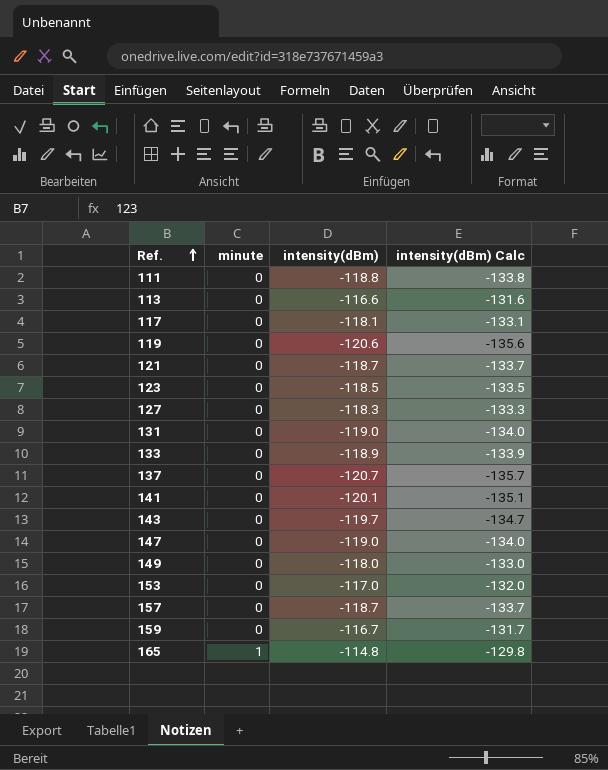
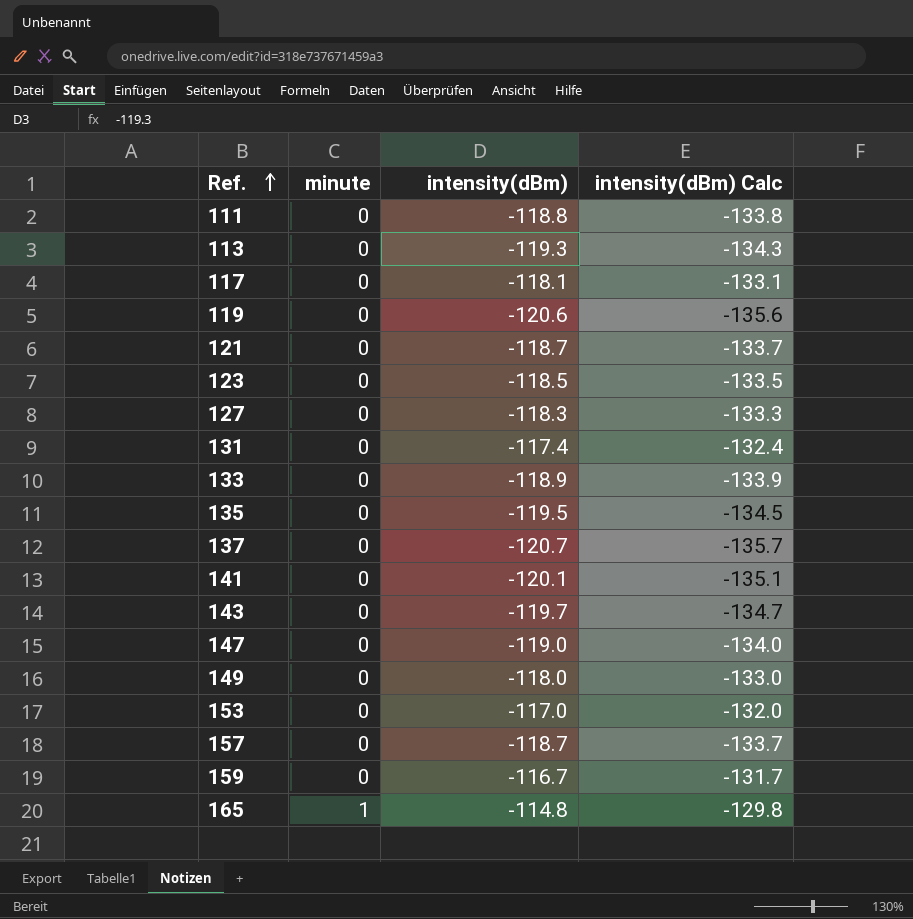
113 | intensity(dBm): -116.6 -> -119.3
113 | intensity(dBm) Calc: -131.6 -> -134.3
131 | intensity(dBm): -119.0 -> -117.4
131 | intensity(dBm) Calc: -134.0 -> -132.4
row 135: none -> 0 | -119.5 | -134.5

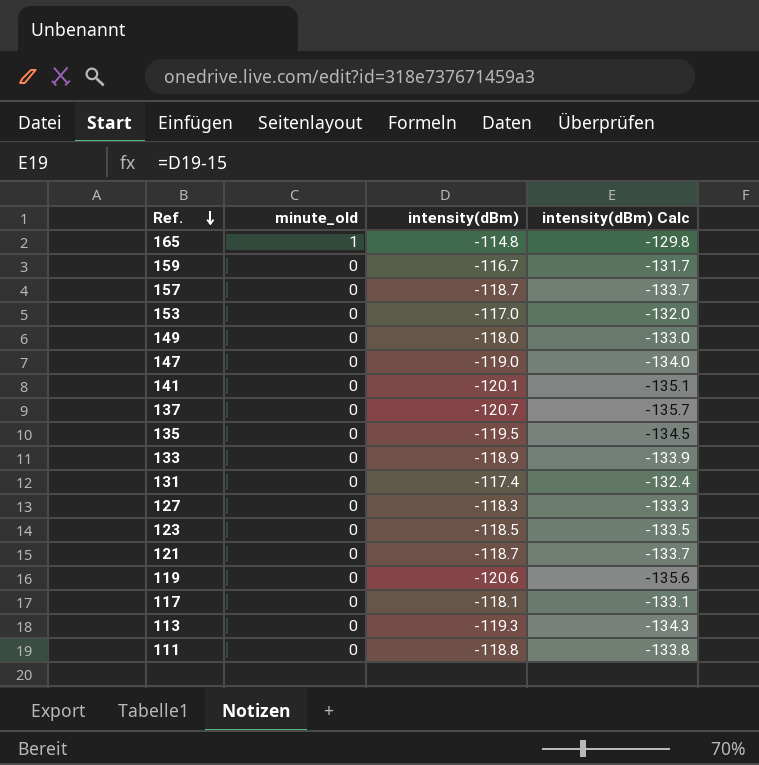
row order: Ref. ascending -> Ref. descending
column name: minute -> minute_old
row 143: 0 | -119.7 | -134.7 -> none

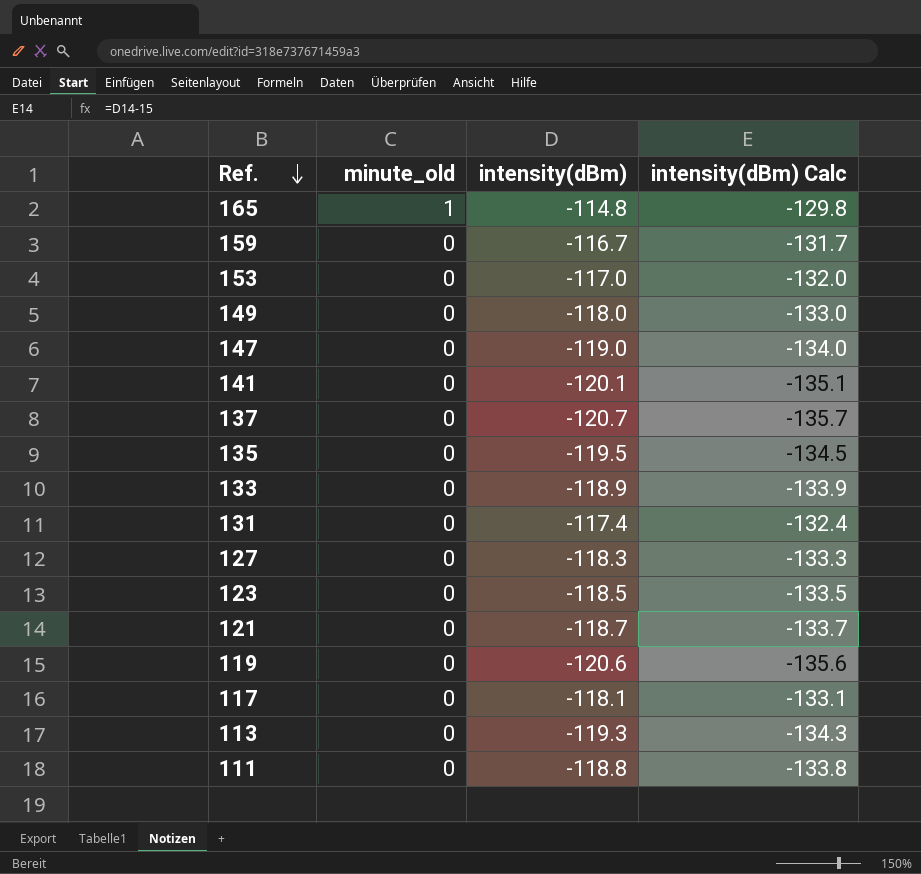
row 157: 0 | -118.7 | -133.7 -> none

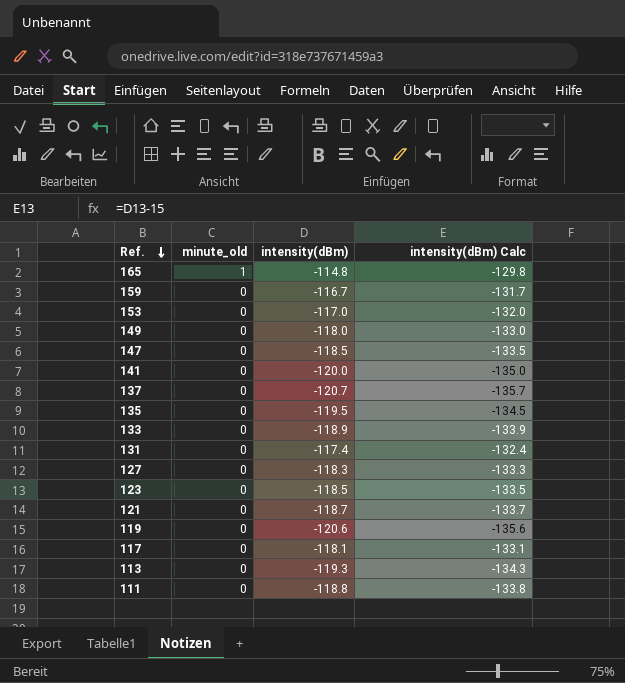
147 | intensity(dBm): -119.0 -> -118.5
147 | intensity(dBm) Calc: -134.0 -> -133.5
141 | intensity(dBm): -120.1 -> -120.0
141 | intensity(dBm) Calc: -135.1 -> -135.0

